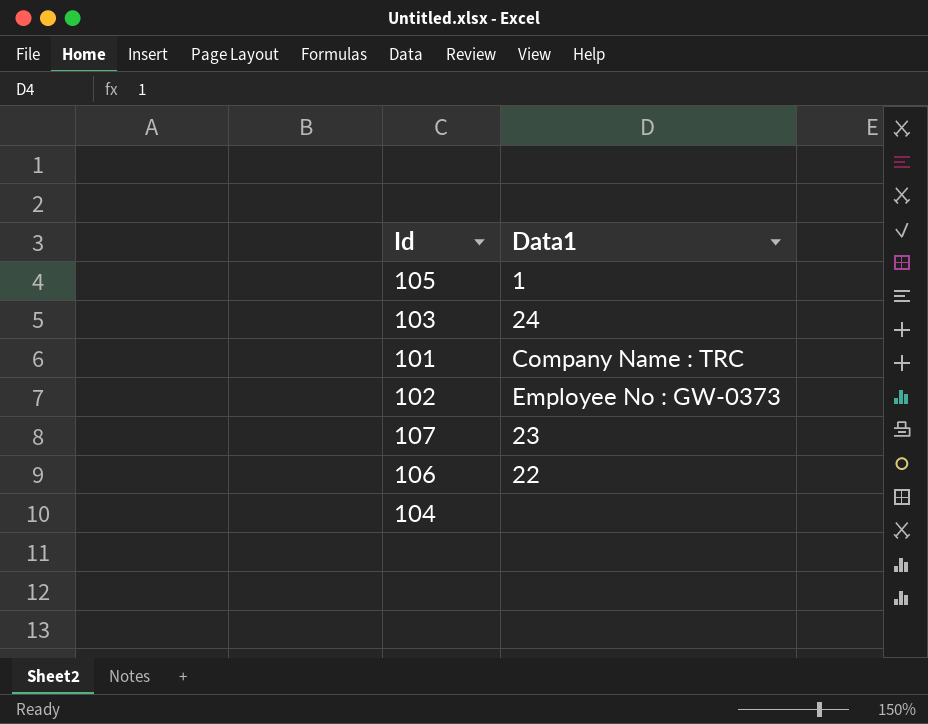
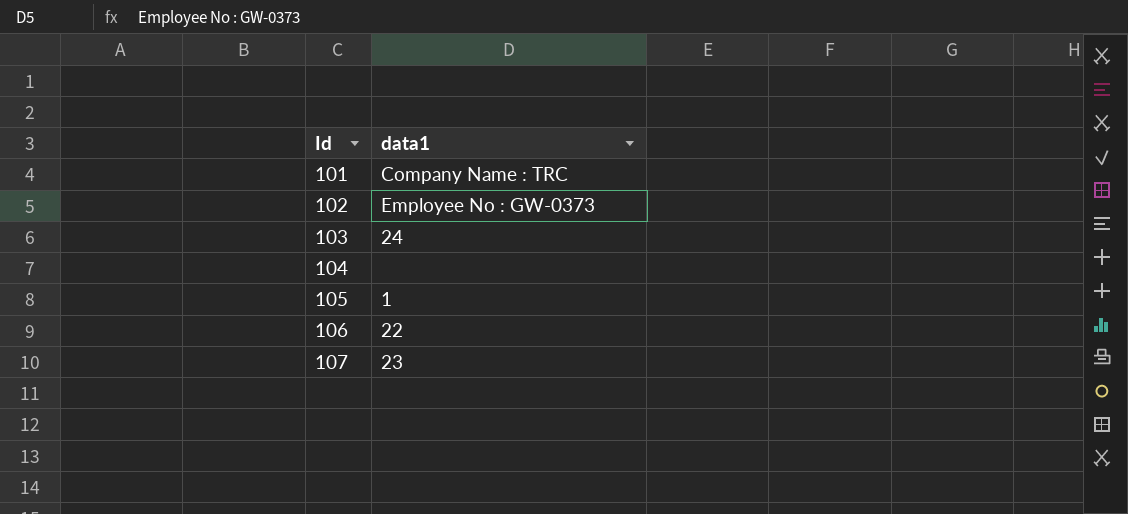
row order: none -> Id ascending
column name: Data1 -> data1

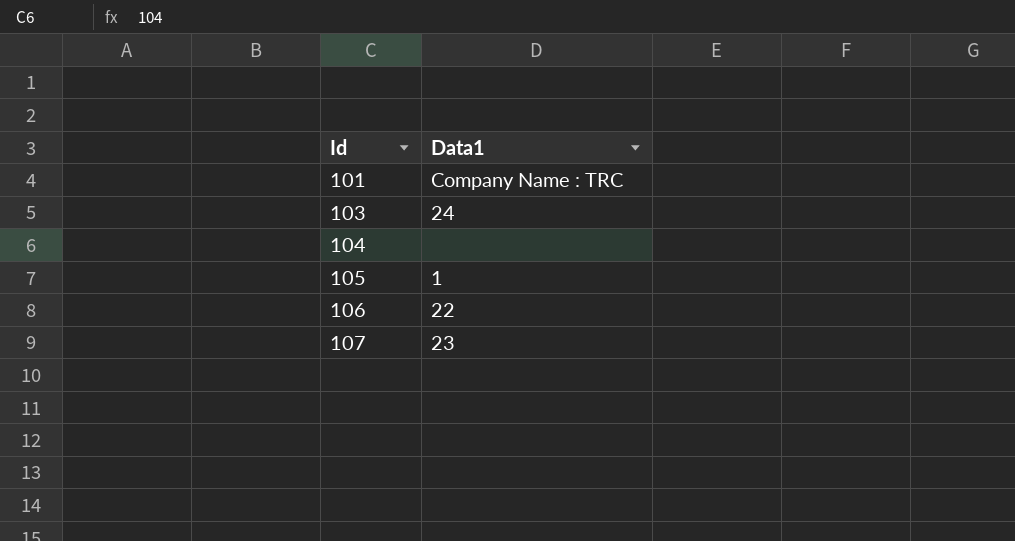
column name: data1 -> Data1
row 102: Employee No : GW-0373 -> none

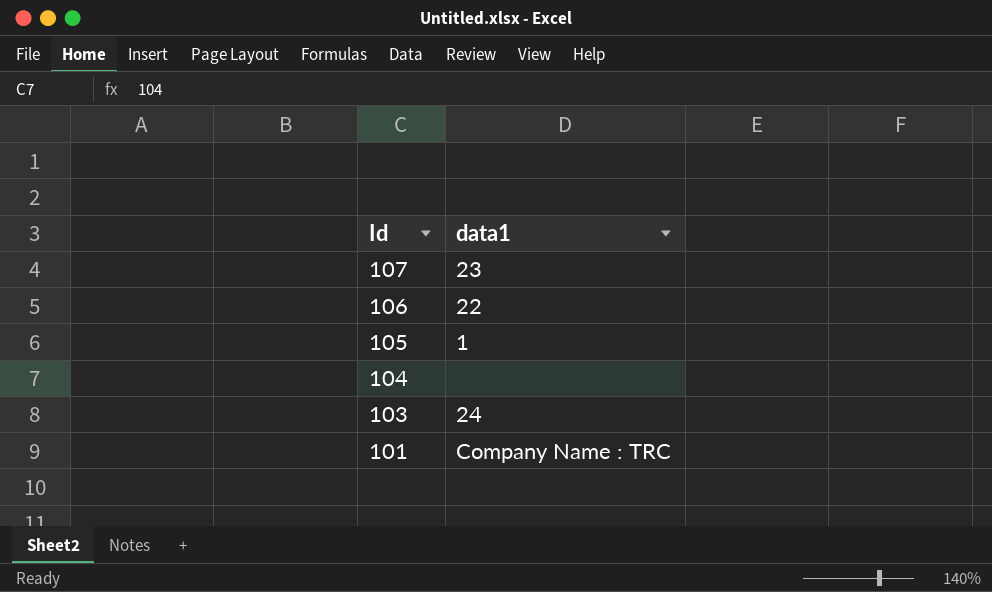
row order: Id ascending -> Id descending
column name: Data1 -> data1

